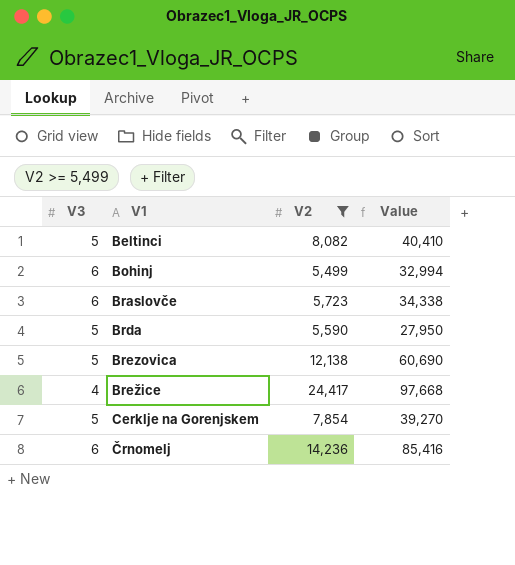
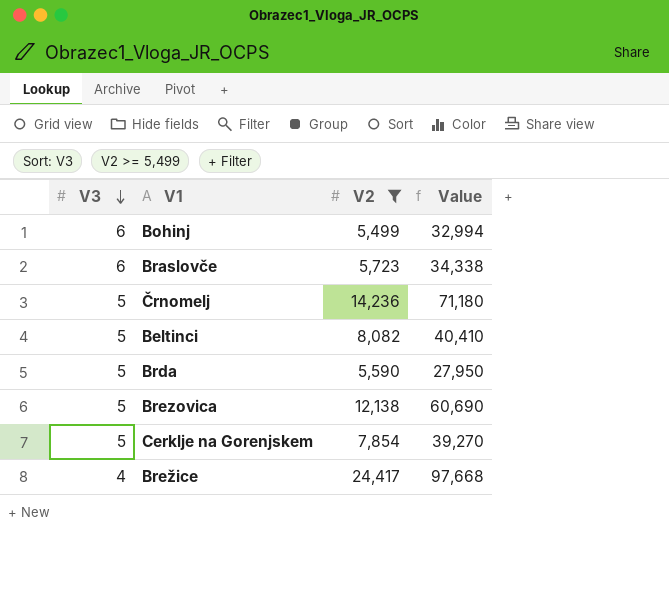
row order: none -> V3 descending
Črnomelj | V3: 6 -> 5
Črnomelj | Value: 85,416 -> 71,180

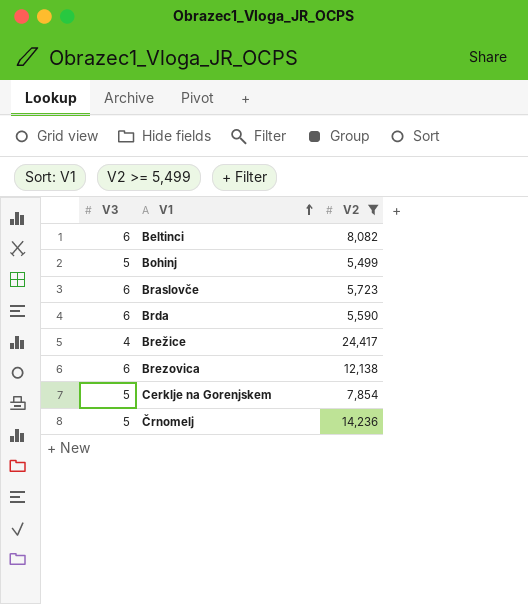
row order: V3 descending -> V1 ascending
column Value | formula: [V3] * [V2] -> none
Beltinci | V3: 5 -> 6
Bohinj | V3: 6 -> 5
Brda | V3: 5 -> 6
Brezovica | V3: 5 -> 6

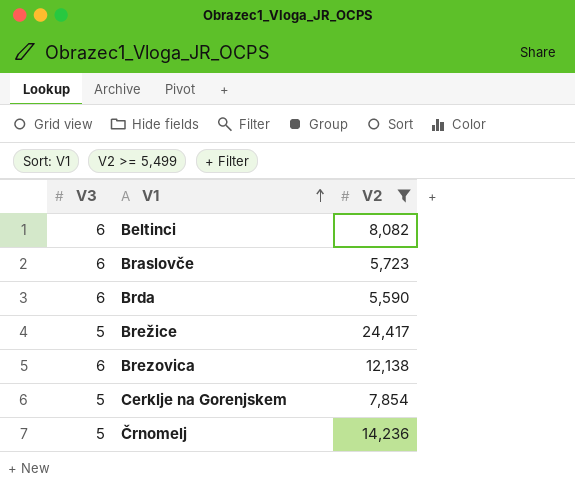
row Bohinj: 5 | 5,499 -> none
Brežice | V3: 4 -> 5

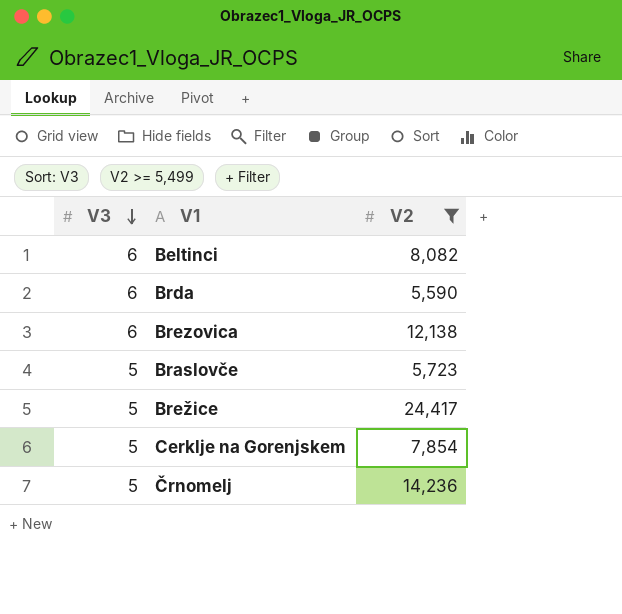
row order: V1 ascending -> V3 descending
Braslovče | V3: 6 -> 5

